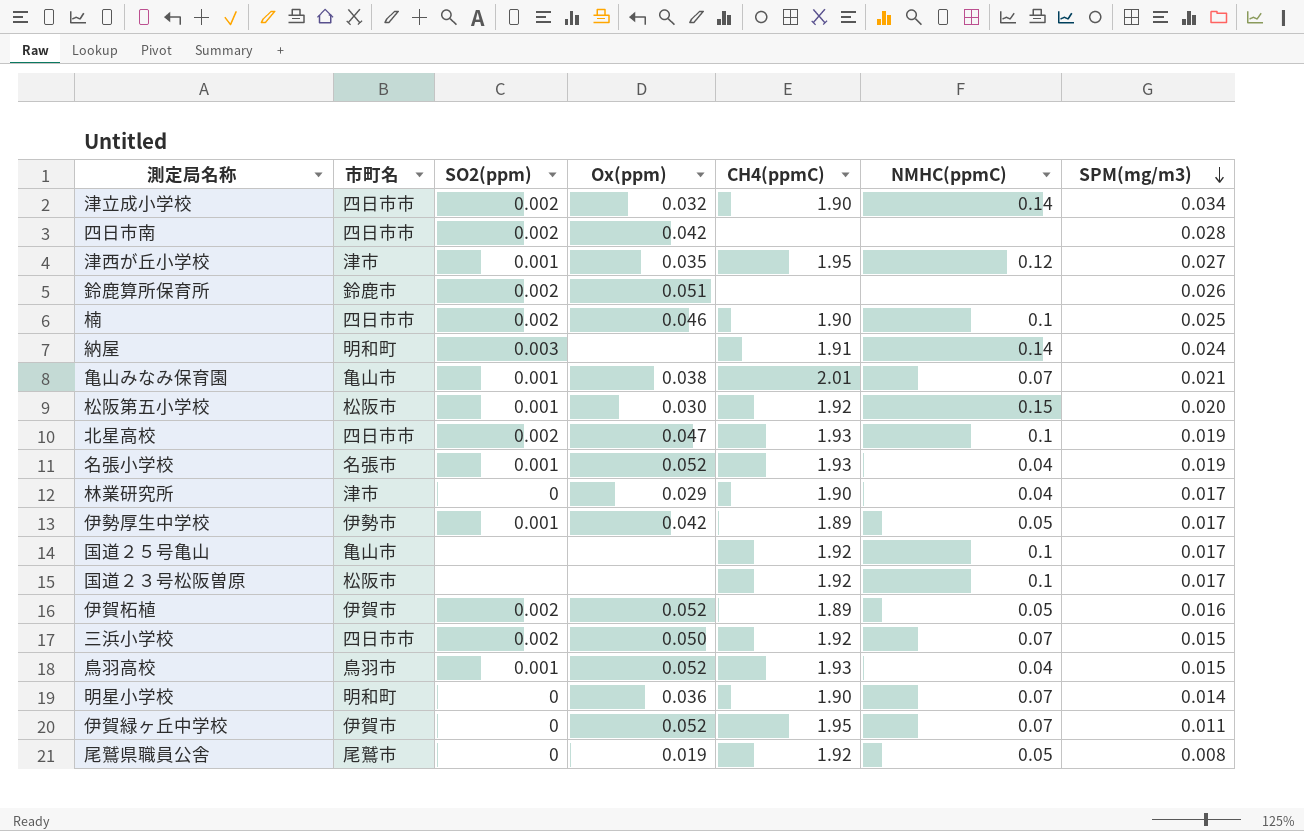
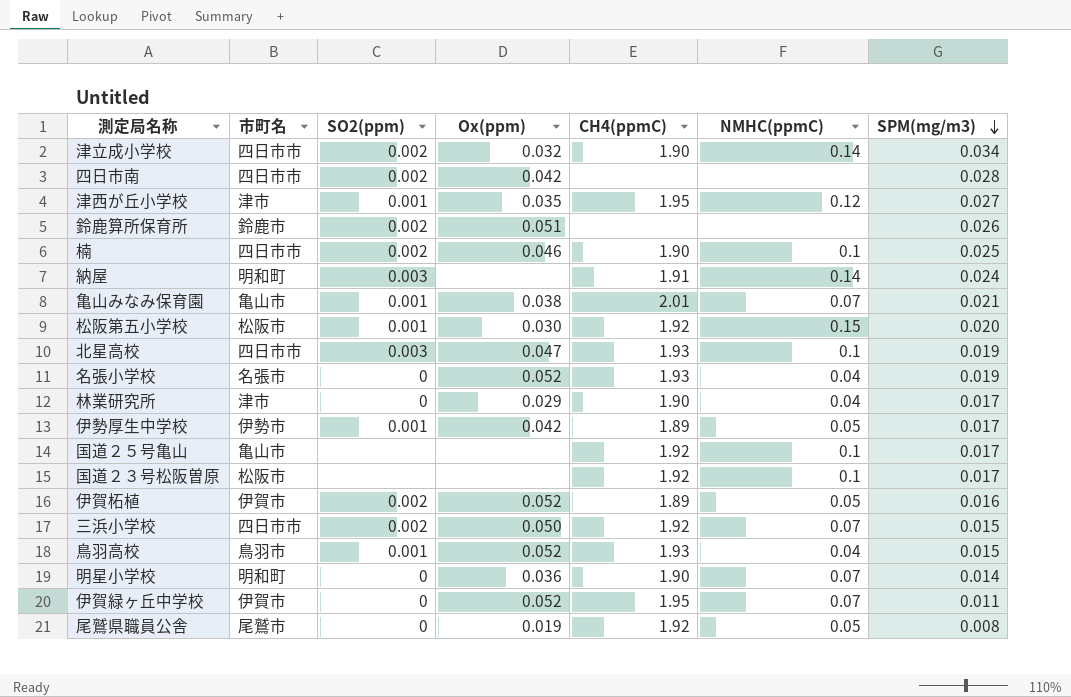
北星高校 | SO2(ppm): 0.002 -> 0.003
名張小学校 | SO2(ppm): 0.001 -> 0

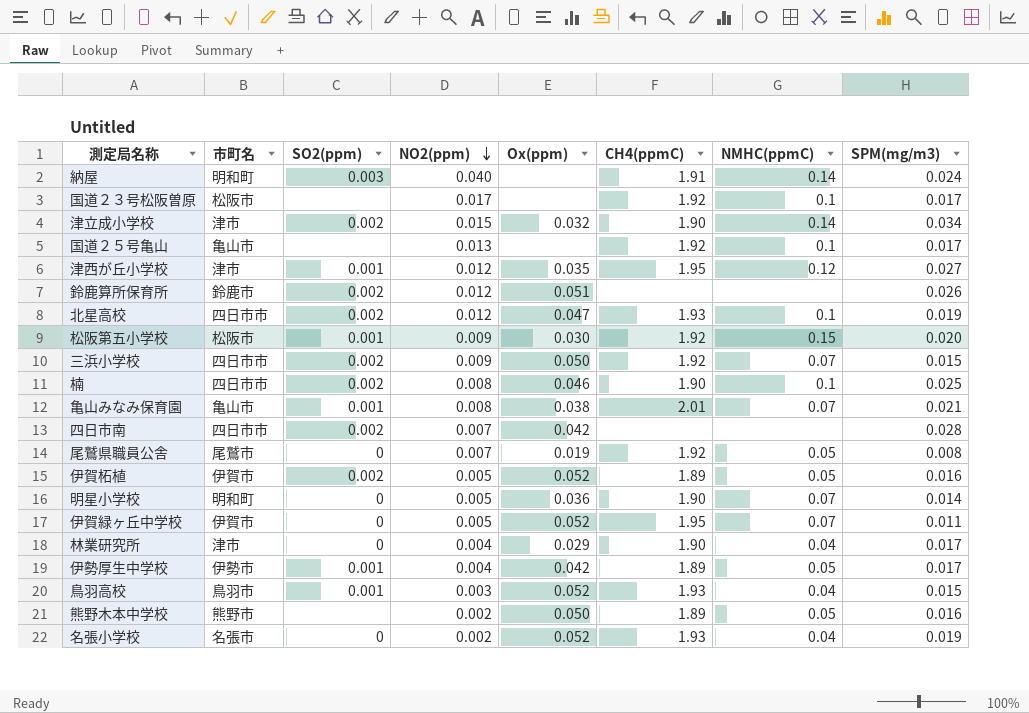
row order: SPM(mg/m3) descending -> NO2(ppm) descending
column NO2(ppm) | position: none -> 4
津立成小学校 | 市町名: 四日市市 -> 津市
北星高校 | SO2(ppm): 0.003 -> 0.002
row 熊野木本中学校: none -> 熊野市 | none | 0.002 | 0.050 | 1.89 | 0.05 | 0.016

